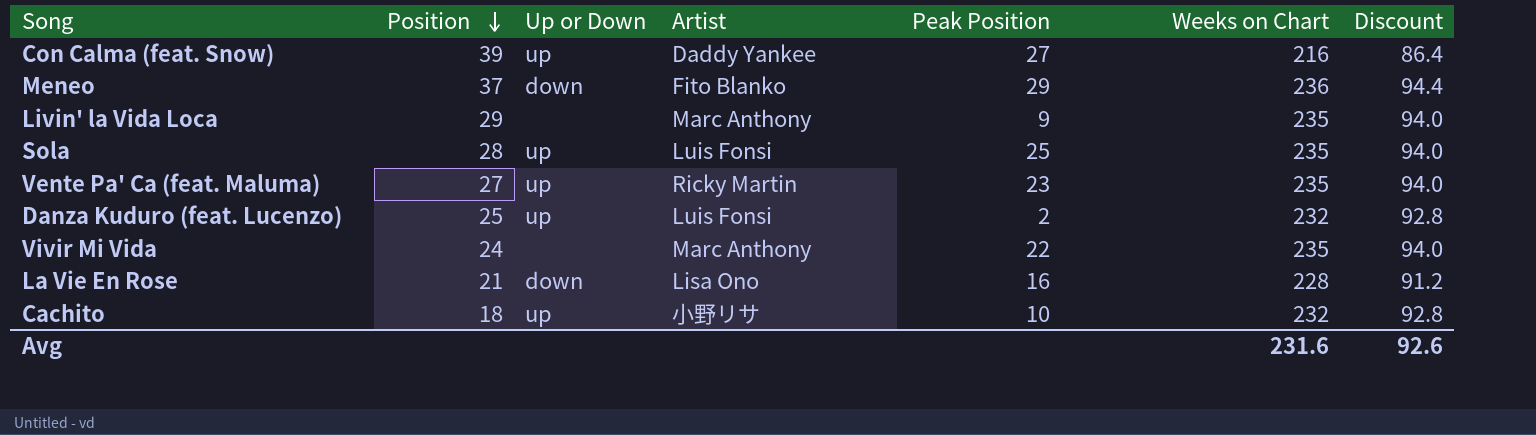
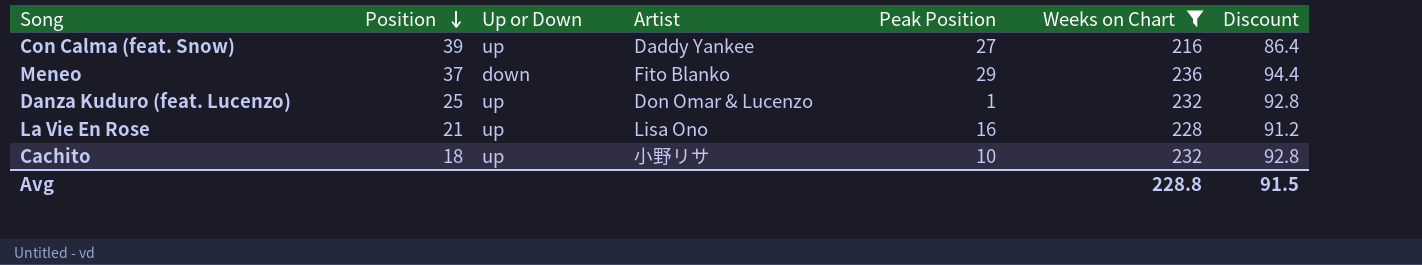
filter: none -> Weeks on Chart != 235
Danza Kuduro (feat. Lucenzo) | Artist: Luis Fonsi -> Don Omar & Lucenzo
Danza Kuduro (feat. Lucenzo) | Peak Position: 2 -> 1
La Vie En Rose | Up or Down: down -> up
Avg | Weeks on Chart: 231.6 -> 228.8
Avg | Discount: 92.6 -> 91.5

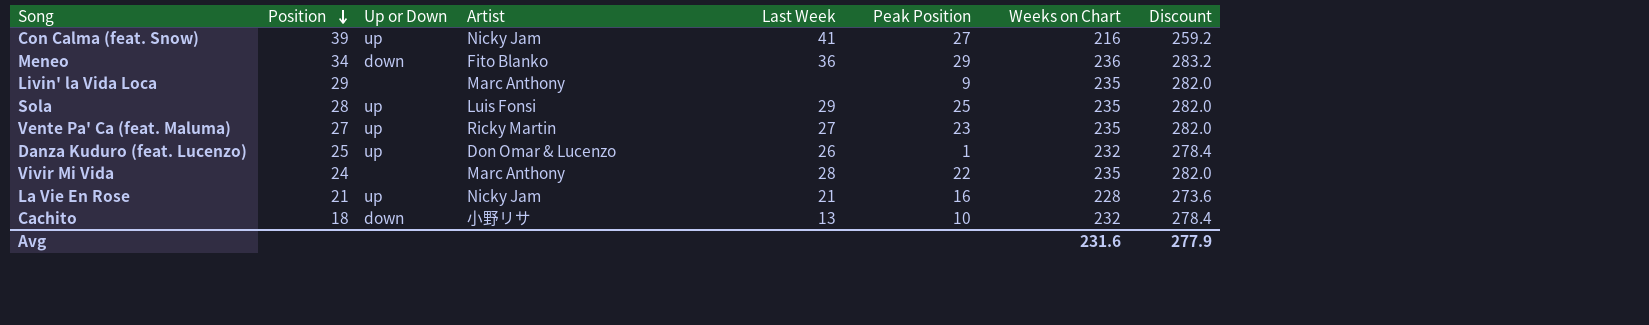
filter: Weeks on Chart != 235 -> none
column Last Week | position: none -> 5
column Discount | formula: [Weeks on Chart] * 0.4 -> [Weeks on Chart] * 1.2
Con Calma (feat. Snow) | Artist: Daddy Yankee -> Nicky Jam
Meneo | Position: 37 -> 34
La Vie En Rose | Artist: Lisa Ono -> Nicky Jam
Cachito | Up or Down: up -> down
Avg | Weeks on Chart: 228.8 -> 231.6
Avg | Discount: 91.5 -> 277.9

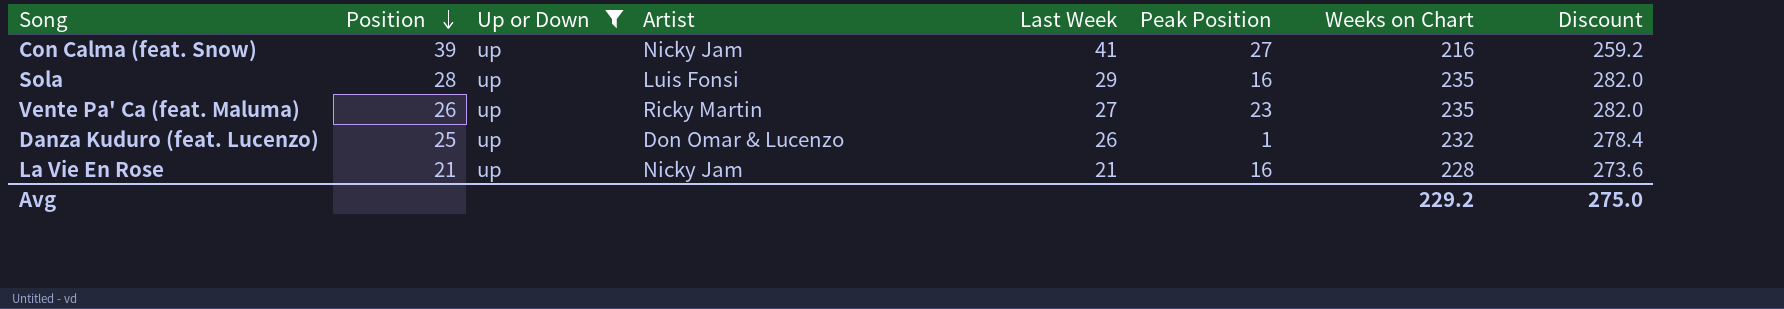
filter: none -> Up or Down = up
Sola | Peak Position: 25 -> 16
Vente Pa' Ca (feat. Maluma) | Position: 27 -> 26
Avg | Weeks on Chart: 231.6 -> 229.2
Avg | Discount: 277.9 -> 275.0

